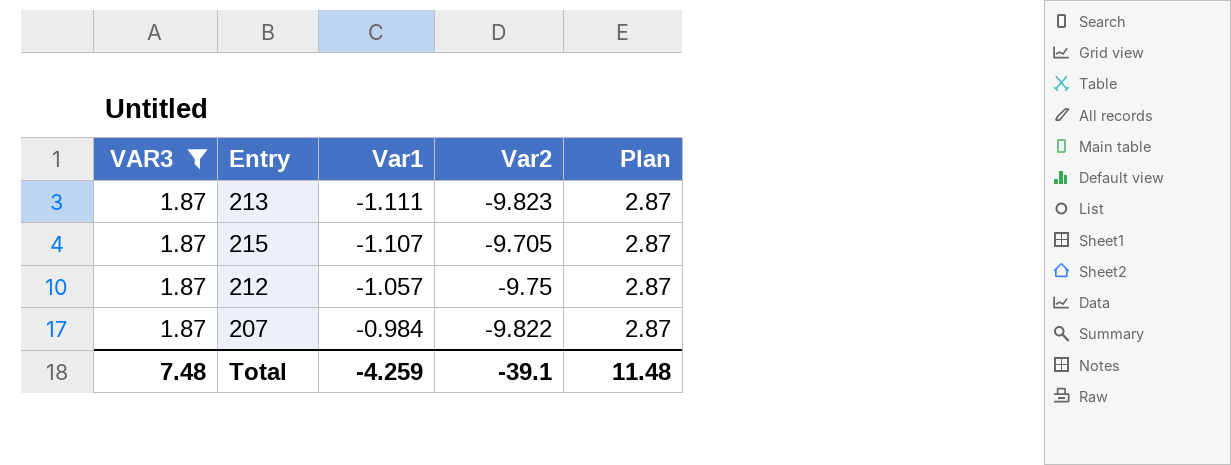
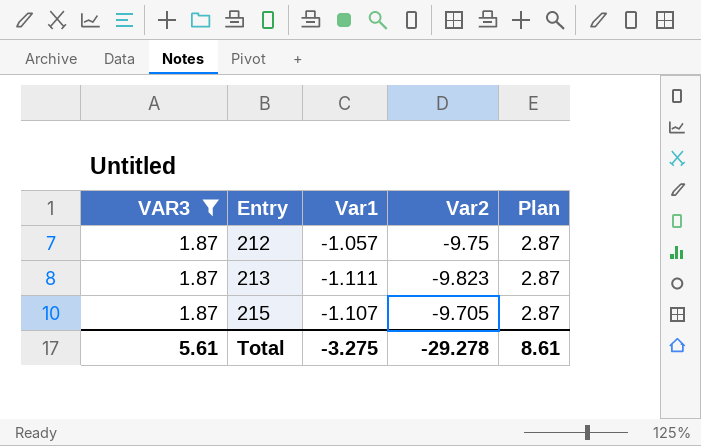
row order: Var1 ascending -> Entry ascending
row 207: 1.87 | -0.984 | -9.822 | 2.87 -> none
Total | VAR3: 7.48 -> 5.61
Total | Var1: -4.259 -> -3.275
Total | Var2: -39.1 -> -29.278
Total | Plan: 11.48 -> 8.61

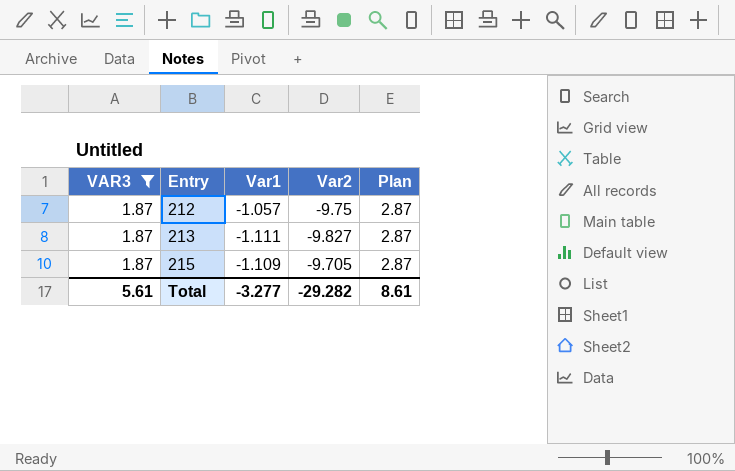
213 | Var2: -9.823 -> -9.827
215 | Var1: -1.107 -> -1.109
Total | Var1: -3.275 -> -3.277
Total | Var2: -29.278 -> -29.282

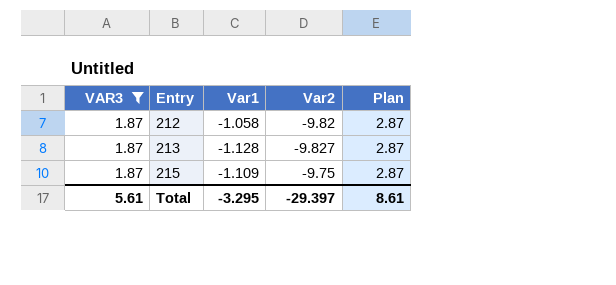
212 | Var1: -1.057 -> -1.058
212 | Var2: -9.75 -> -9.82
213 | Var1: -1.111 -> -1.128
215 | Var2: -9.705 -> -9.75
Total | Var1: -3.277 -> -3.295
Total | Var2: -29.282 -> -29.397

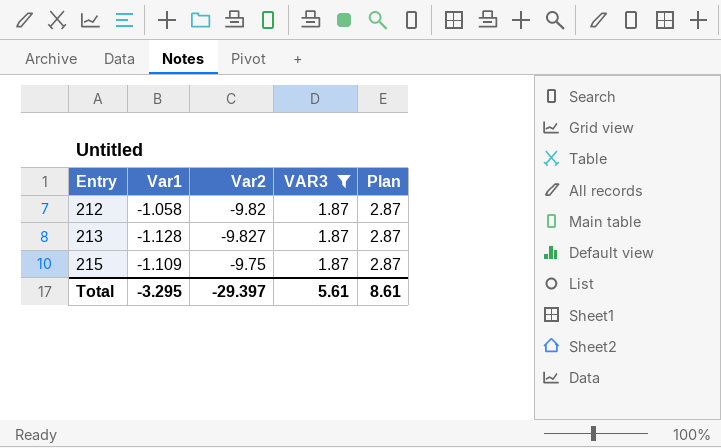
column VAR3 | position: 1 -> 4

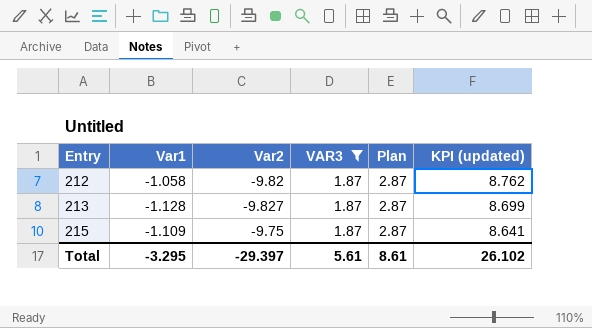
column KPI (updated) | formula: none -> [Var1] - [Var2]

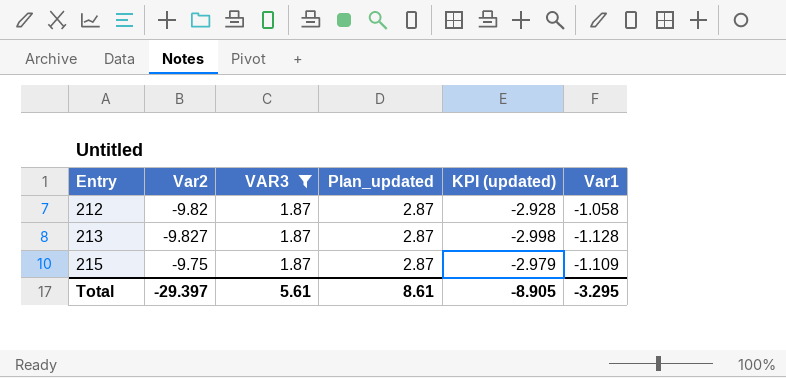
column name: Plan -> Plan_updated
column KPI (updated) | formula: [Var1] - [Var2] -> [Var1] - [VAR3]
column Var1 | position: 2 -> 6
Total | KPI (updated): 26.102 -> -8.905

